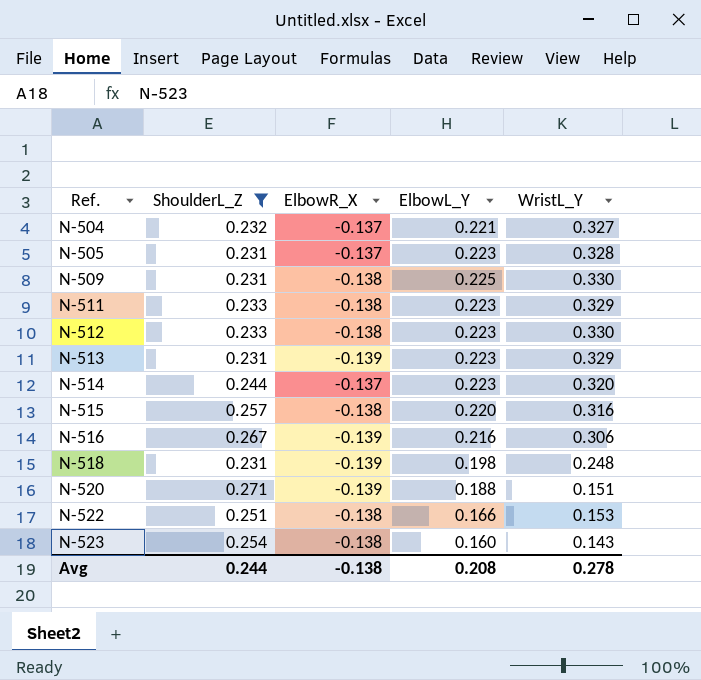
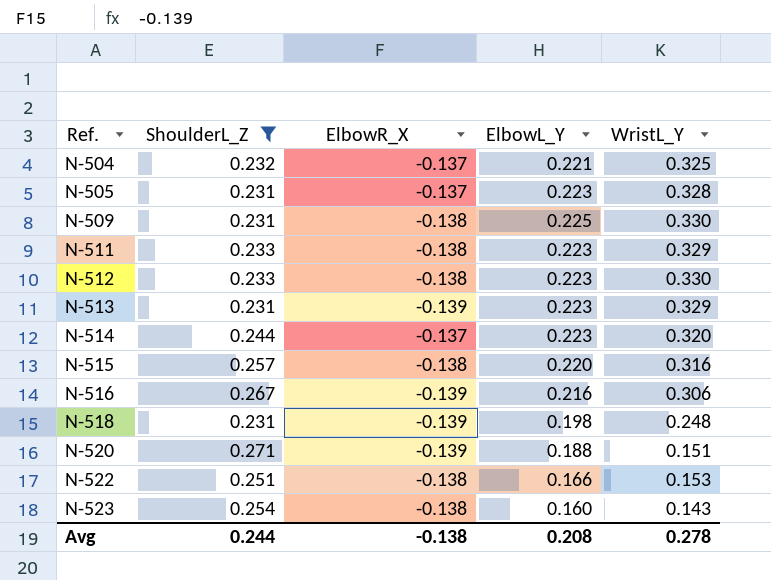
N-504 | WristL_Y: 0.327 -> 0.325

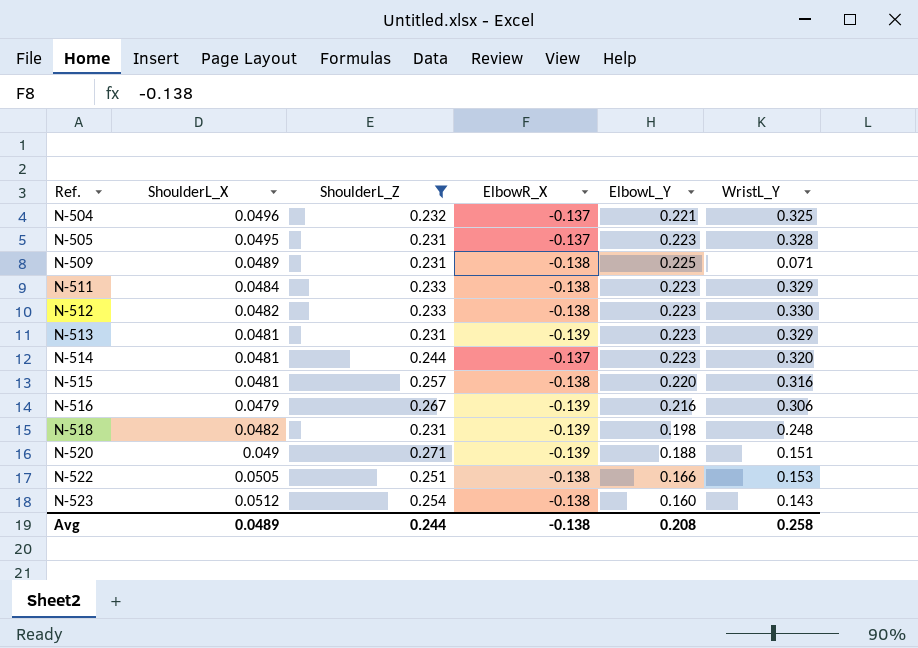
column ShoulderL_X | position: none -> 2
N-509 | WristL_Y: 0.330 -> 0.071
Avg | WristL_Y: 0.278 -> 0.258

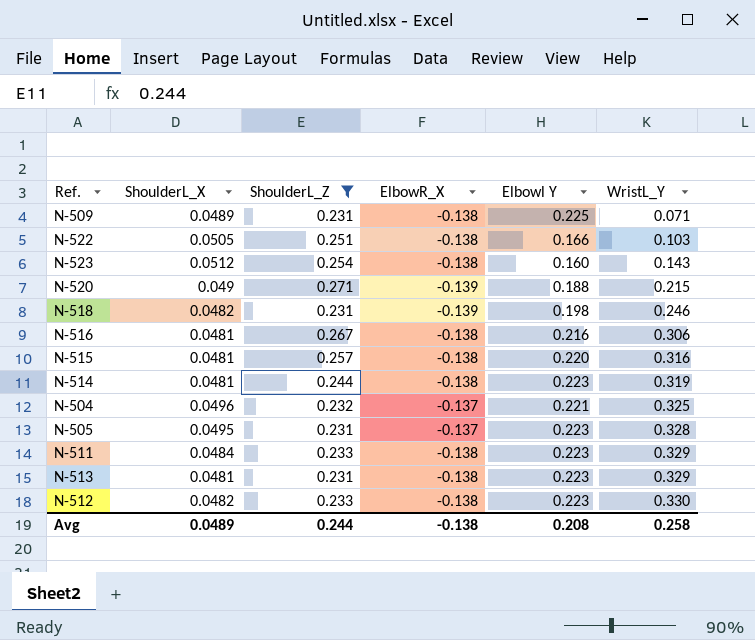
row order: Ref. ascending -> WristL_Y ascending
column name: ElbowL_Y -> Elbowl Y
N-522 | WristL_Y: 0.153 -> 0.103
N-520 | WristL_Y: 0.151 -> 0.215
N-518 | WristL_Y: 0.248 -> 0.246
N-516 | ShoulderL_X: 0.0479 -> 0.0481
N-516 | ElbowR_X: -0.139 -> -0.138
N-514 | ElbowR_X: -0.137 -> -0.138
N-514 | WristL_Y: 0.320 -> 0.319
N-513 | ElbowR_X: -0.139 -> -0.138

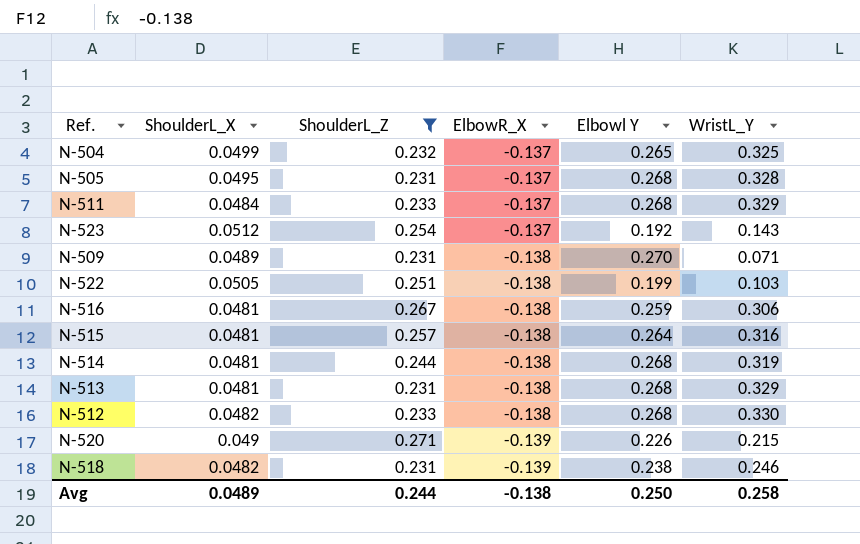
row order: WristL_Y ascending -> ElbowR_X descending
N-504 | ShoulderL_X: 0.0496 -> 0.0499
N-504 | Elbowl Y: 0.221 -> 0.265
N-505 | Elbowl Y: 0.223 -> 0.268
N-511 | ElbowR_X: -0.138 -> -0.137
N-511 | Elbowl Y: 0.223 -> 0.268
N-523 | ElbowR_X: -0.138 -> -0.137
N-523 | Elbowl Y: 0.160 -> 0.192
N-509 | Elbowl Y: 0.225 -> 0.270
N-522 | Elbowl Y: 0.166 -> 0.199
N-516 | Elbowl Y: 0.216 -> 0.259
N-515 | Elbowl Y: 0.220 -> 0.264
N-514 | Elbowl Y: 0.223 -> 0.268
N-513 | Elbowl Y: 0.223 -> 0.268
N-512 | Elbowl Y: 0.223 -> 0.268
N-520 | Elbowl Y: 0.188 -> 0.226
N-518 | Elbowl Y: 0.198 -> 0.238
Avg | Elbowl Y: 0.208 -> 0.250

